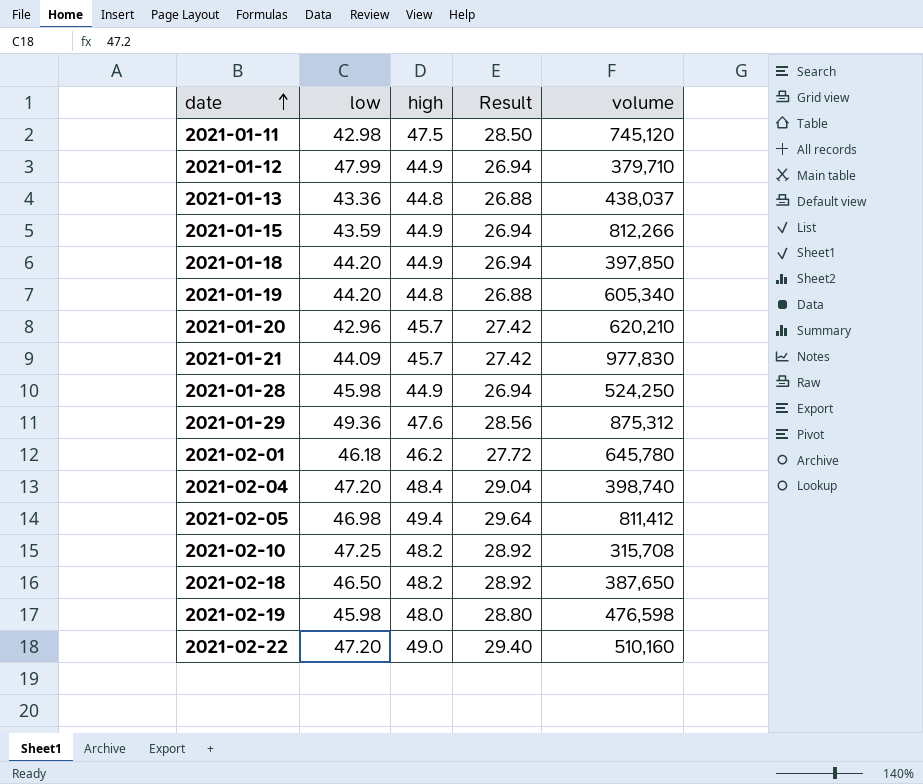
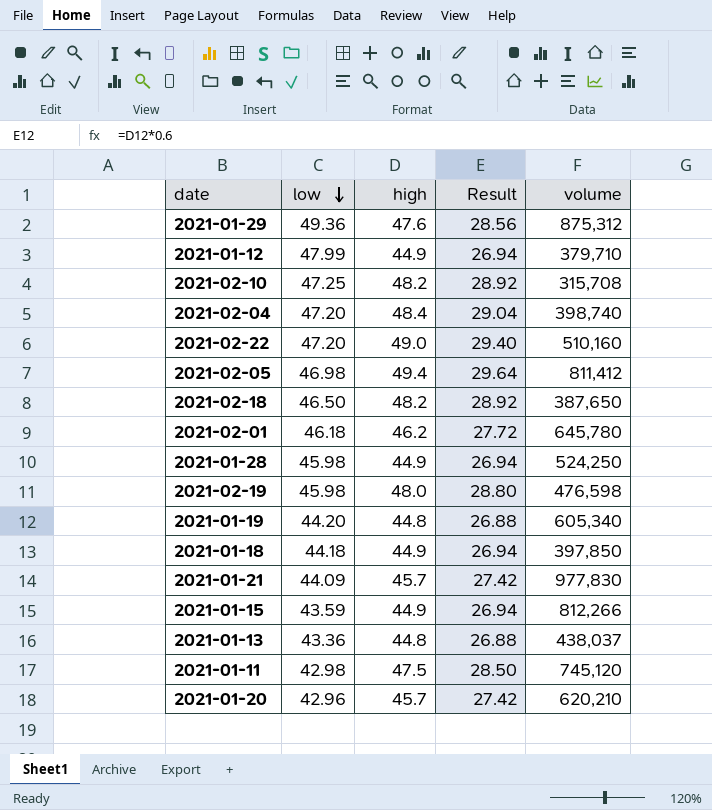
row order: date ascending -> low descending
2021-01-18 | low: 44.20 -> 44.18

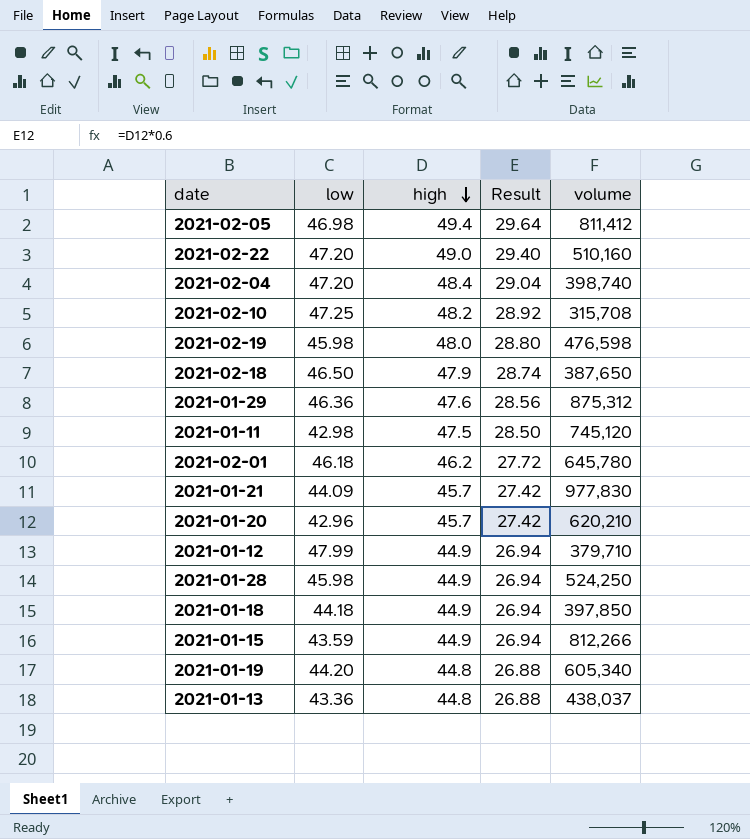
row order: low descending -> high descending
2021-02-18 | high: 48.2 -> 47.9
2021-02-18 | Result: 28.92 -> 28.74
2021-01-29 | low: 49.36 -> 46.36

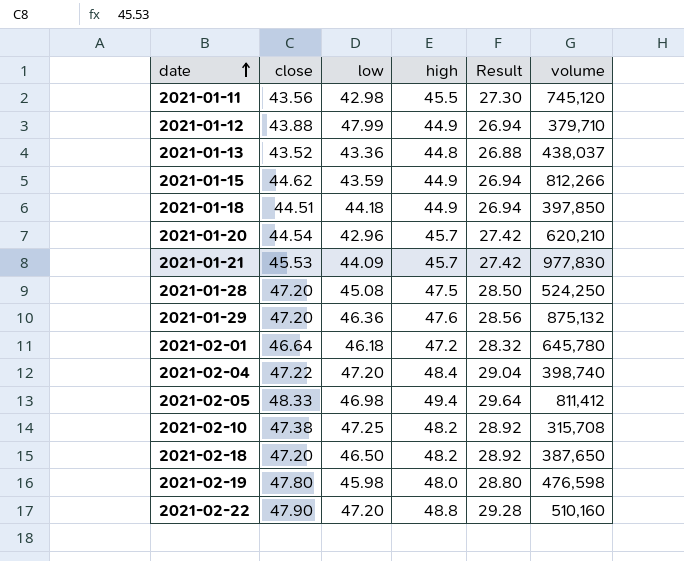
row order: high descending -> date ascending
column close | position: none -> 2
row 2021-01-19: 44.20 | 44.8 | 26.88 | 605,340 -> none
2021-01-11 | high: 47.5 -> 45.5
2021-01-11 | Result: 28.50 -> 27.30
2021-01-28 | low: 45.98 -> 45.08
2021-01-28 | high: 44.9 -> 47.5
2021-01-28 | Result: 26.94 -> 28.50
2021-01-29 | volume: 875,312 -> 875,132
2021-02-01 | high: 46.2 -> 47.2
2021-02-01 | Result: 27.72 -> 28.32
2021-02-18 | high: 47.9 -> 48.2
2021-02-18 | Result: 28.74 -> 28.92
2021-02-22 | high: 49.0 -> 48.8
2021-02-22 | Result: 29.40 -> 29.28

